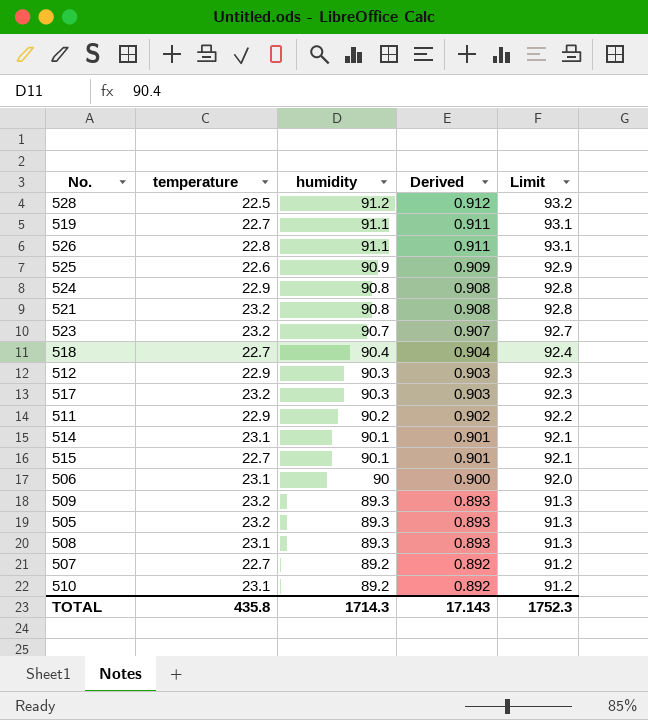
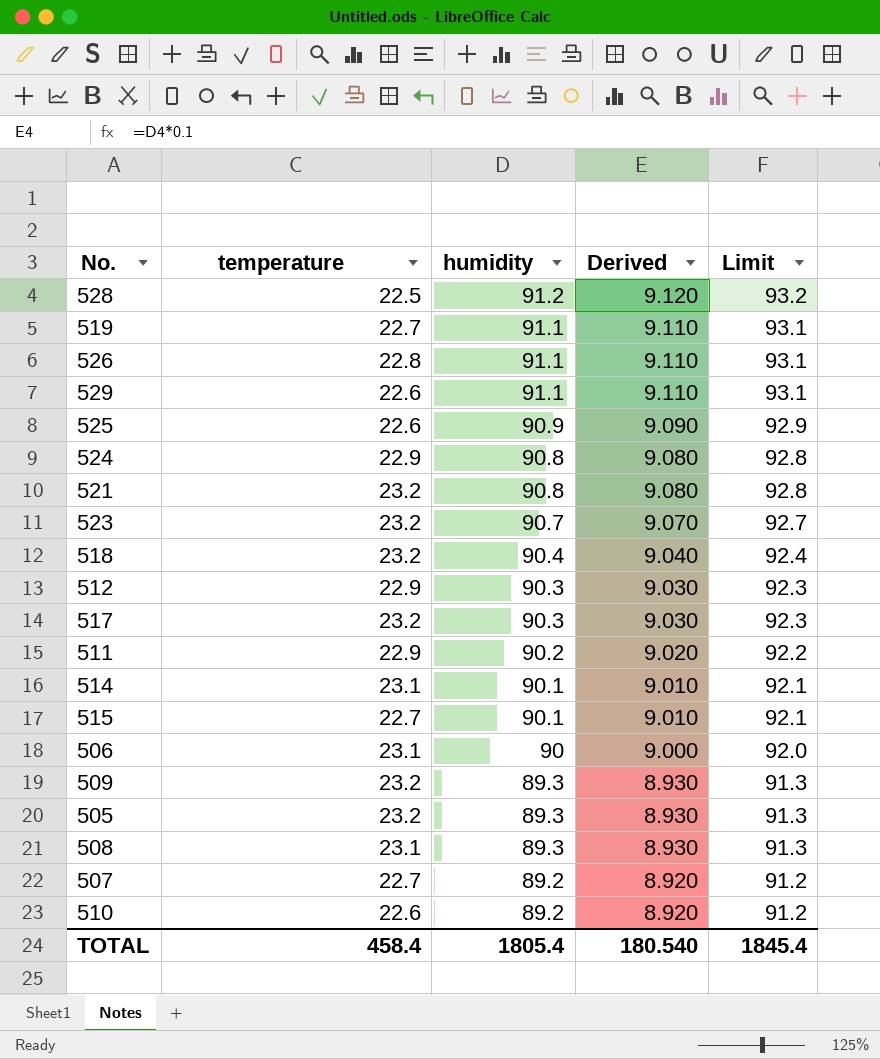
column Derived | formula: [humidity] * 0.01 -> [humidity] * 0.1
row 529: none -> 22.6 | 91.1 | 9.110 | 93.1
518 | temperature: 22.7 -> 23.2
510 | temperature: 23.1 -> 22.6
TOTAL | temperature: 435.8 -> 458.4
TOTAL | humidity: 1714.3 -> 1805.4
TOTAL | Derived: 17.143 -> 180.540
TOTAL | Limit: 1752.3 -> 1845.4

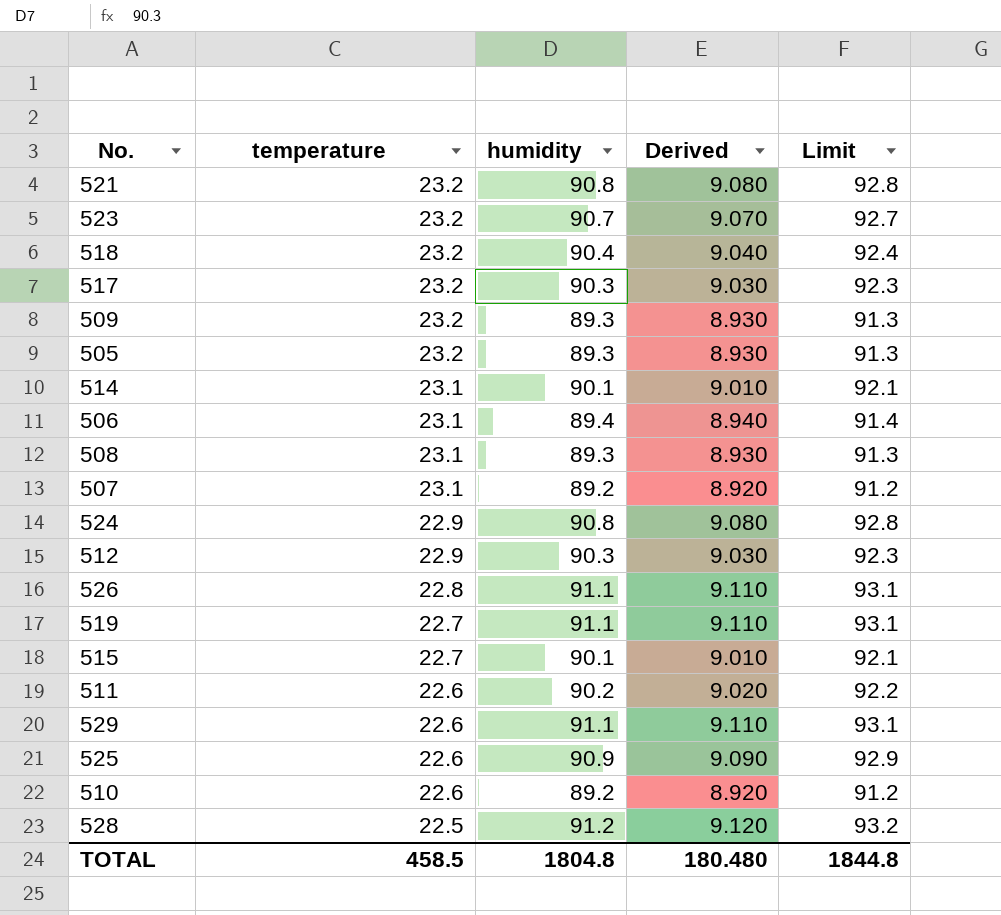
row order: humidity descending -> temperature descending
506 | humidity: 90 -> 89.4
506 | Derived: 9.000 -> 8.940
506 | Limit: 92.0 -> 91.4
507 | temperature: 22.7 -> 23.1
511 | temperature: 22.9 -> 22.6
TOTAL | temperature: 458.4 -> 458.5
TOTAL | humidity: 1805.4 -> 1804.8
TOTAL | Derived: 180.540 -> 180.480
TOTAL | Limit: 1845.4 -> 1844.8

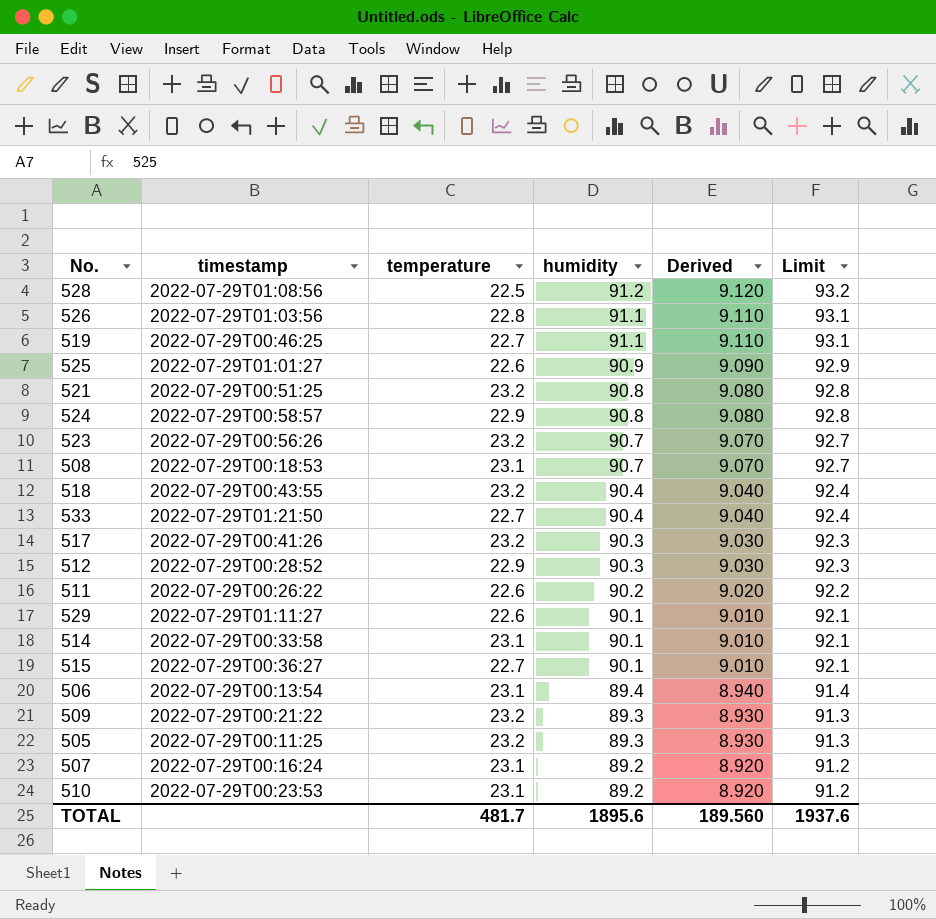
row order: temperature descending -> humidity descending
column timestamp | position: none -> 2
508 | humidity: 89.3 -> 90.7
508 | Derived: 8.930 -> 9.070
508 | Limit: 91.3 -> 92.7
row 533: none -> 2022-07-29T01:21:50 | 22.7 | 90.4 | 9.040 | 92.4
529 | humidity: 91.1 -> 90.1
529 | Derived: 9.110 -> 9.010
529 | Limit: 93.1 -> 92.1
510 | temperature: 22.6 -> 23.1
TOTAL | temperature: 458.5 -> 481.7
TOTAL | humidity: 1804.8 -> 1895.6
TOTAL | Derived: 180.480 -> 189.560
TOTAL | Limit: 1844.8 -> 1937.6

